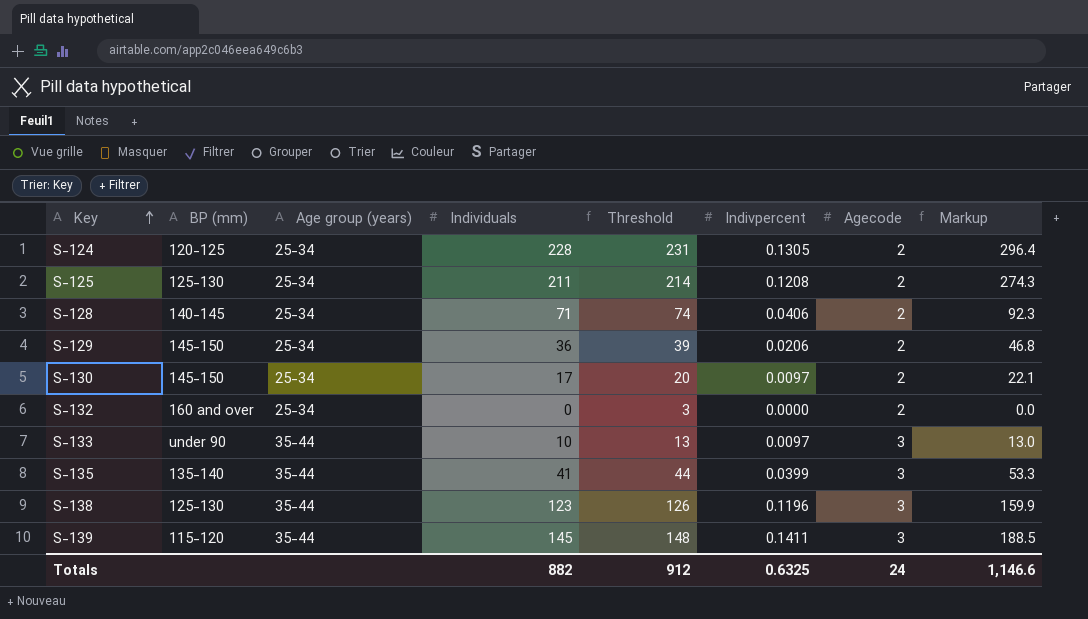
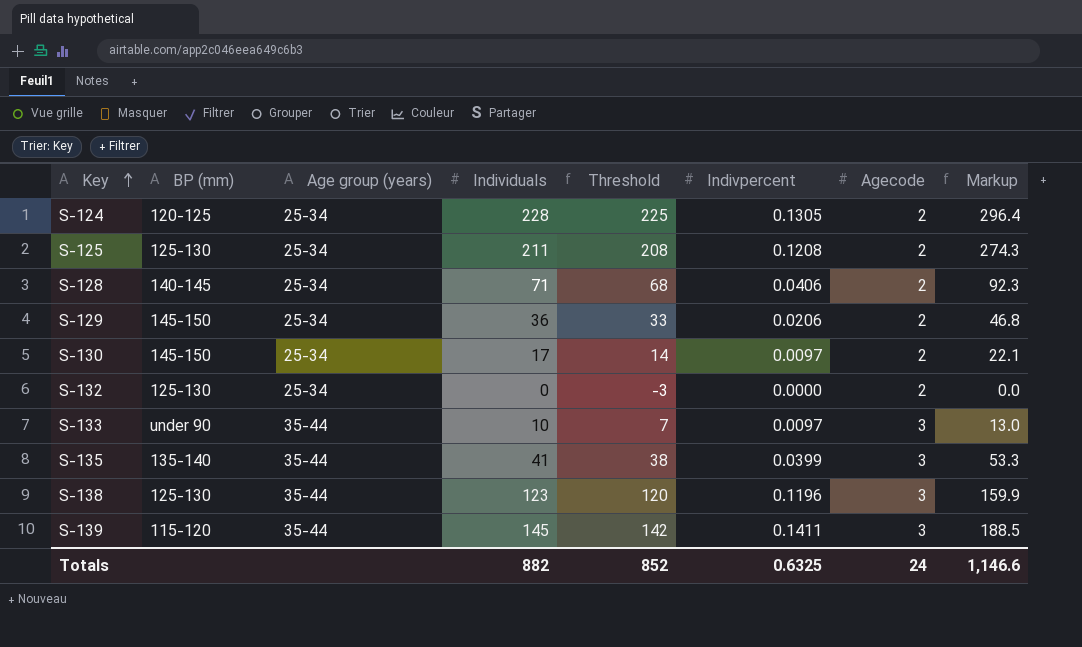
column Threshold | formula: [Individuals] + 3 -> [Individuals] - 3
S-132 | BP (mm): 160 and over -> 125-130
Totals | Threshold: 912 -> 852

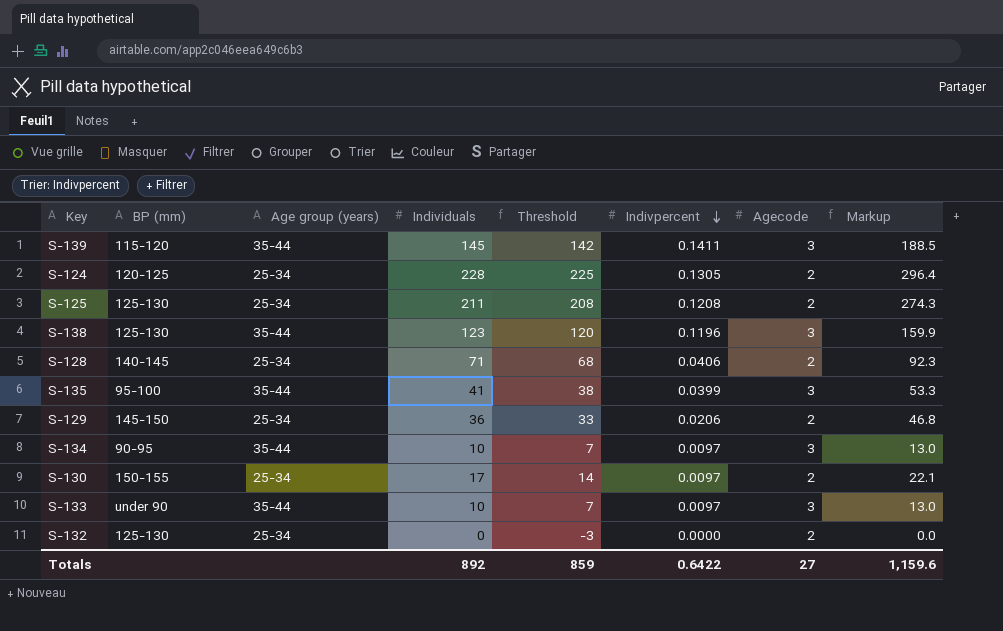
row order: Key ascending -> Indivpercent descending
S-135 | BP (mm): 135-140 -> 95-100
row S-134: none -> 90-95 | 35-44 | 10 | 7 | 0.0097 | 3 | 13.0
S-130 | BP (mm): 145-150 -> 150-155
Totals | Individuals: 882 -> 892
Totals | Threshold: 852 -> 859
Totals | Indivpercent: 0.6325 -> 0.6422
Totals | Agecode: 24 -> 27
Totals | Markup: 1,146.6 -> 1,159.6

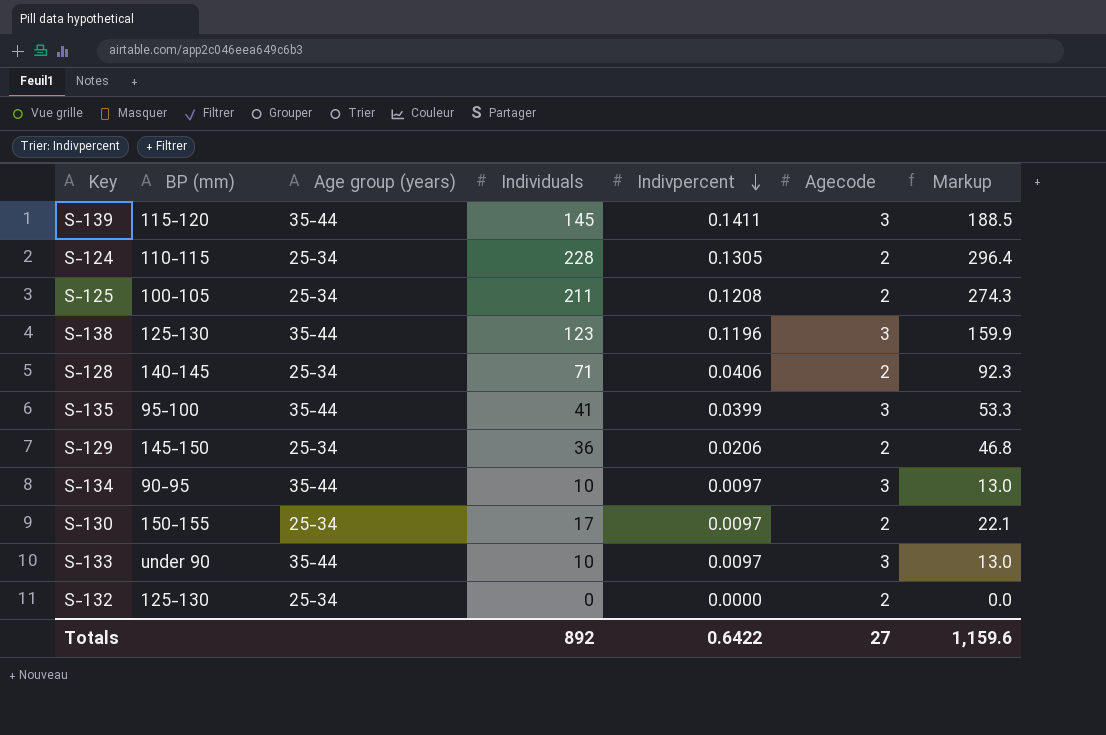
column Threshold | formula: [Individuals] - 3 -> none
S-124 | BP (mm): 120-125 -> 110-115
S-125 | BP (mm): 125-130 -> 100-105

